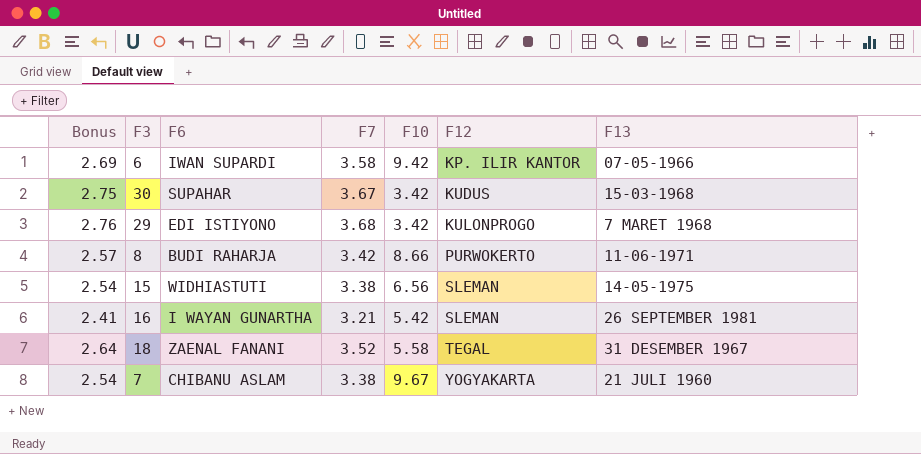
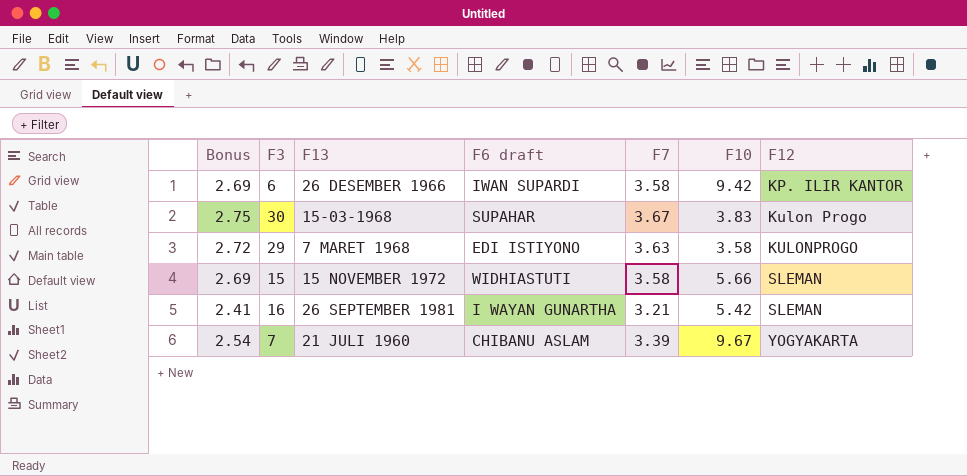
column F13 | position: 7 -> 3
column name: F6 -> F6 draft
row 8: 2.57 | BUDI RAHARJA | 3.42 | 8.66 | PURWOKERTO | 11-06-1971 -> none
row 18: 2.64 | ZAENAL FANANI | 3.52 | 5.58 | TEGAL | 31 DESEMBER 1967 -> none
6 | F13: 07-05-1966 -> 26 DESEMBER 1966
30 | F10: 3.42 -> 3.83
30 | F12: KUDUS -> Kulon Progo
29 | Bonus: 2.76 -> 2.72
29 | F7: 3.68 -> 3.63
29 | F10: 3.42 -> 3.58
15 | Bonus: 2.54 -> 2.69
15 | F13: 14-05-1975 -> 15 NOVEMBER 1972
15 | F7: 3.38 -> 3.58
15 | F10: 6.56 -> 5.66
7 | F7: 3.38 -> 3.39

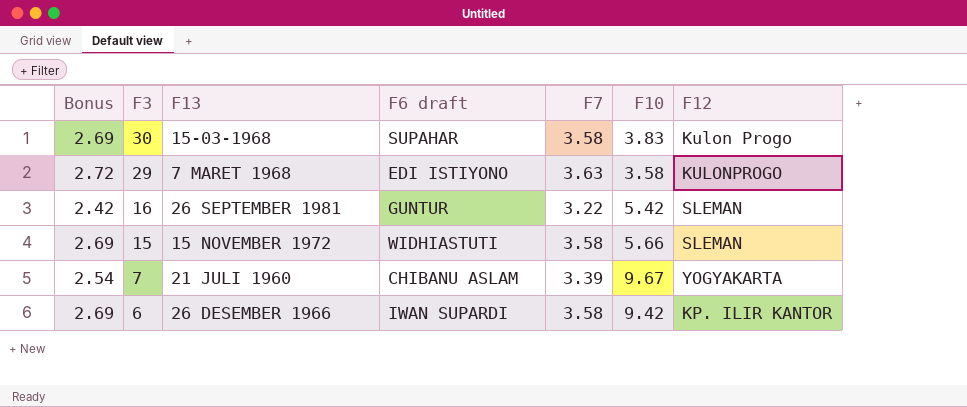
row order: F12 ascending -> F3 descending
30 | Bonus: 2.75 -> 2.69
30 | F7: 3.67 -> 3.58
16 | Bonus: 2.41 -> 2.42
16 | F6 draft: I WAYAN GUNARTHA -> GUNTUR
16 | F7: 3.21 -> 3.22

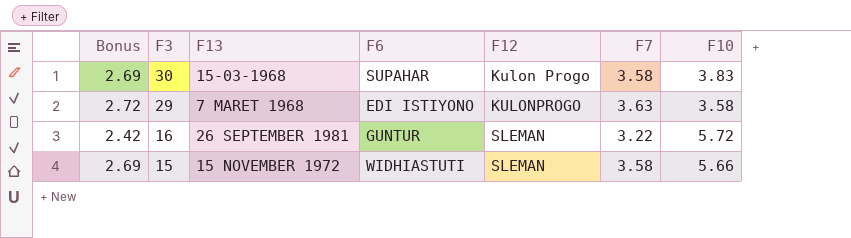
column name: F6 draft -> F6
column F12 | position: 7 -> 5
row 7: 2.54 | 21 JULI 1960 | CHIBANU ASLAM | 3.39 | 9.67 | YOGYAKARTA -> none
row 6: 2.69 | 26 DESEMBER 1966 | IWAN SUPARDI | 3.58 | 9.42 | KP. ILIR KANTOR -> none
16 | F10: 5.42 -> 5.72

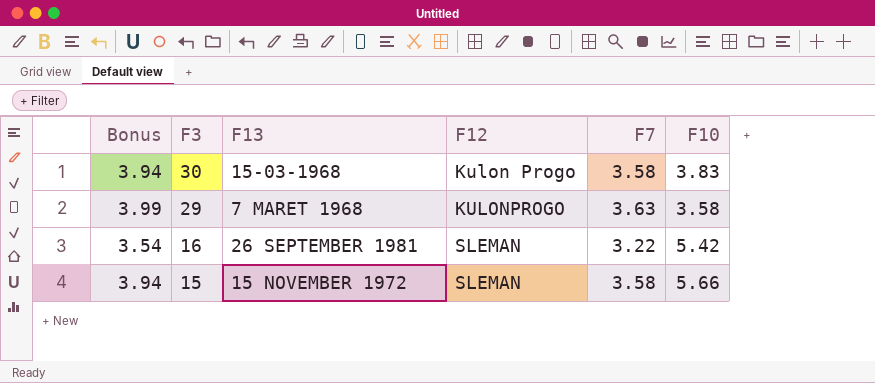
column F6 | position: 4 -> none
column Bonus | formula: [F7] * 0.75 -> [F7] * 1.1
16 | F10: 5.72 -> 5.42

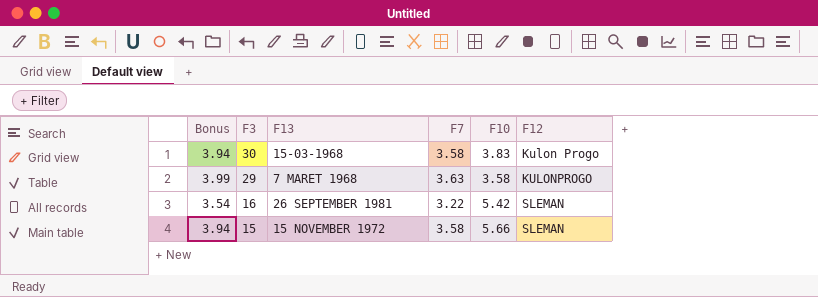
column F12 | position: 4 -> 6

